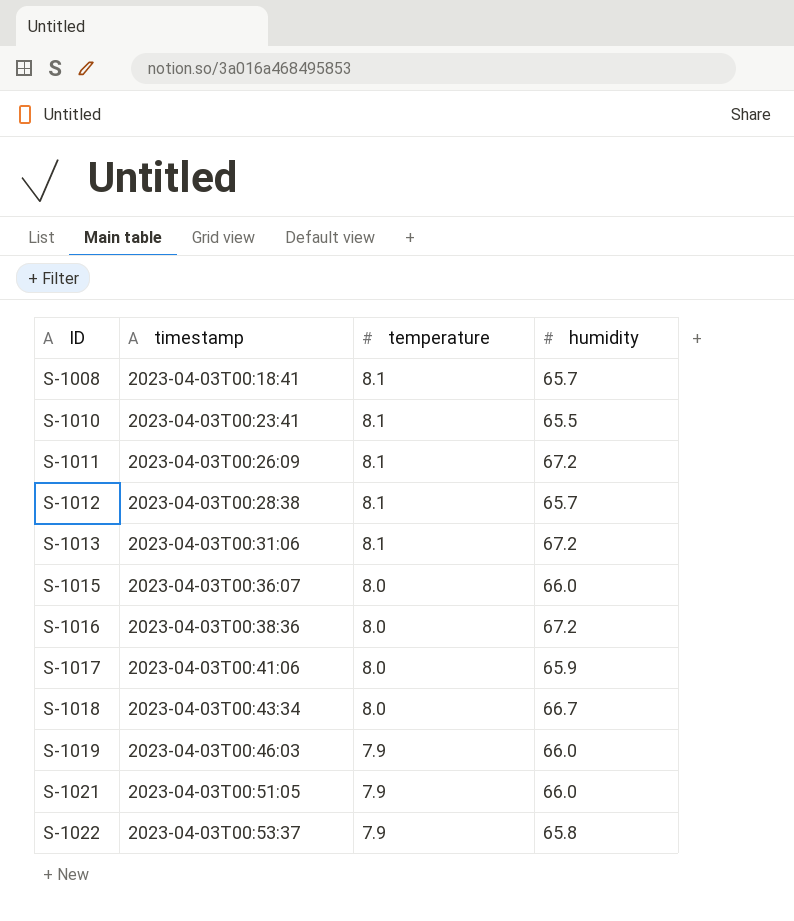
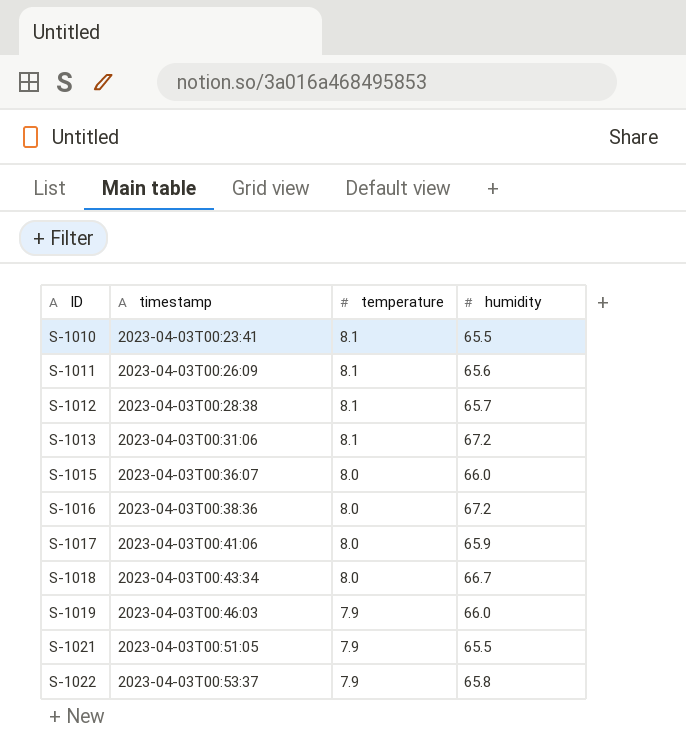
row S-1008: 2023-04-03T00:18:41 | 8.1 | 65.7 -> none
S-1011 | humidity: 67.2 -> 65.6
S-1021 | humidity: 66.0 -> 65.5

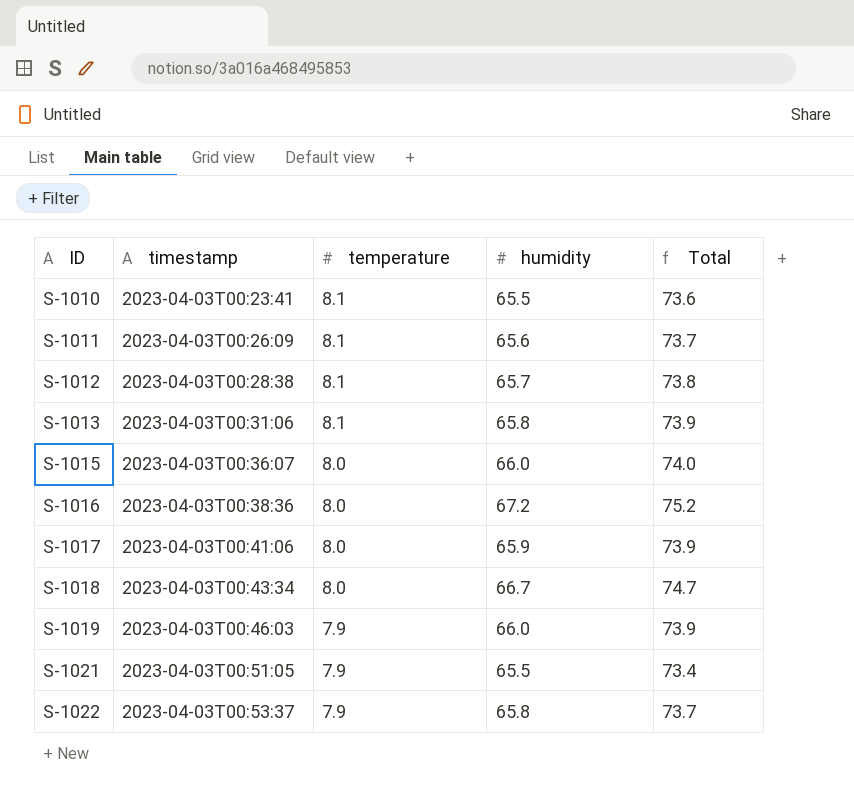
column Total | formula: none -> [temperature] + [humidity]
S-1013 | humidity: 67.2 -> 65.8

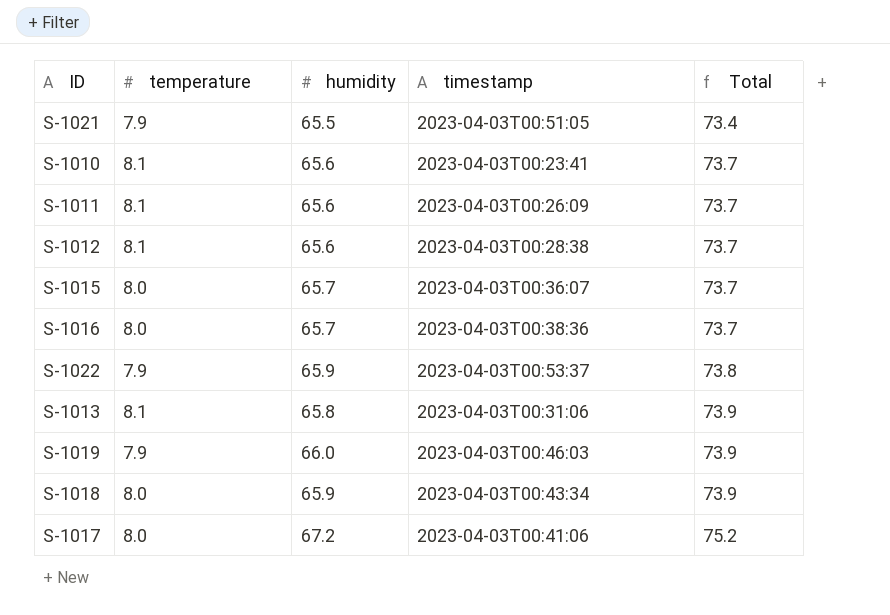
row order: ID ascending -> Total ascending
column timestamp | position: 2 -> 4
S-1010 | humidity: 65.5 -> 65.6
S-1010 | Total: 73.6 -> 73.7
S-1012 | humidity: 65.7 -> 65.6
S-1012 | Total: 73.8 -> 73.7
S-1015 | humidity: 66.0 -> 65.7
S-1015 | Total: 74.0 -> 73.7
S-1016 | humidity: 67.2 -> 65.7
S-1016 | Total: 75.2 -> 73.7
S-1022 | humidity: 65.8 -> 65.9
S-1022 | Total: 73.7 -> 73.8
S-1018 | humidity: 66.7 -> 65.9
S-1018 | Total: 74.7 -> 73.9
S-1017 | humidity: 65.9 -> 67.2
S-1017 | Total: 73.9 -> 75.2

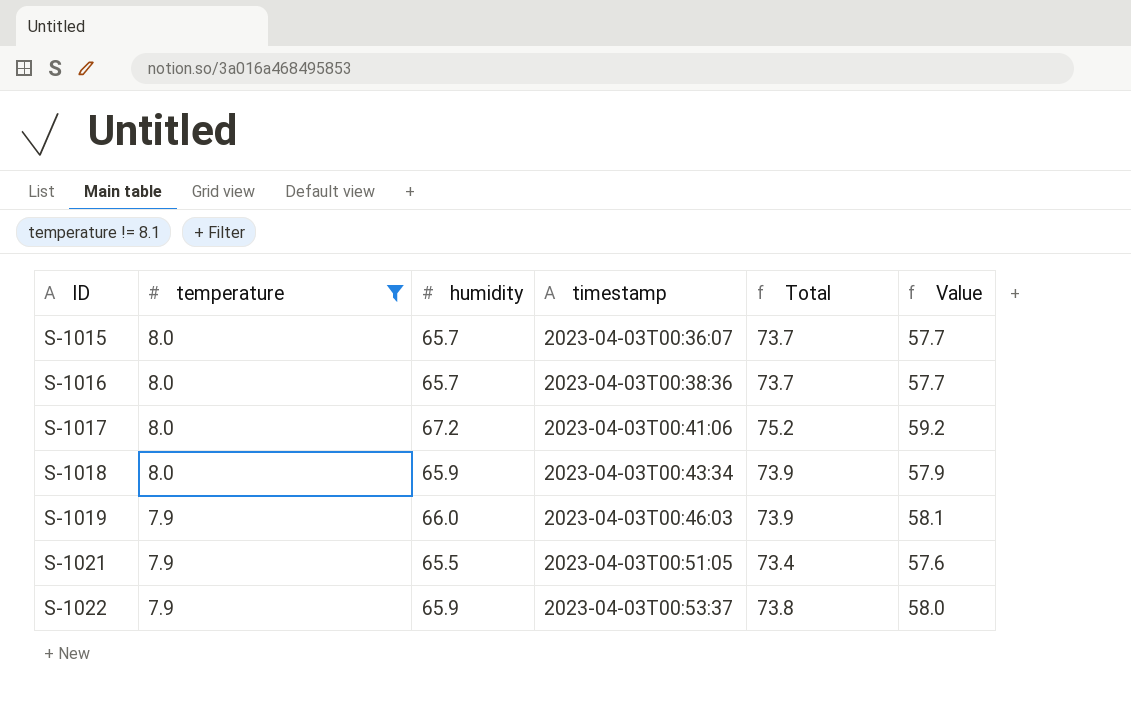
filter: none -> temperature != 8.1
row order: Total ascending -> ID ascending
column Value | formula: none -> [humidity] - [temperature]

